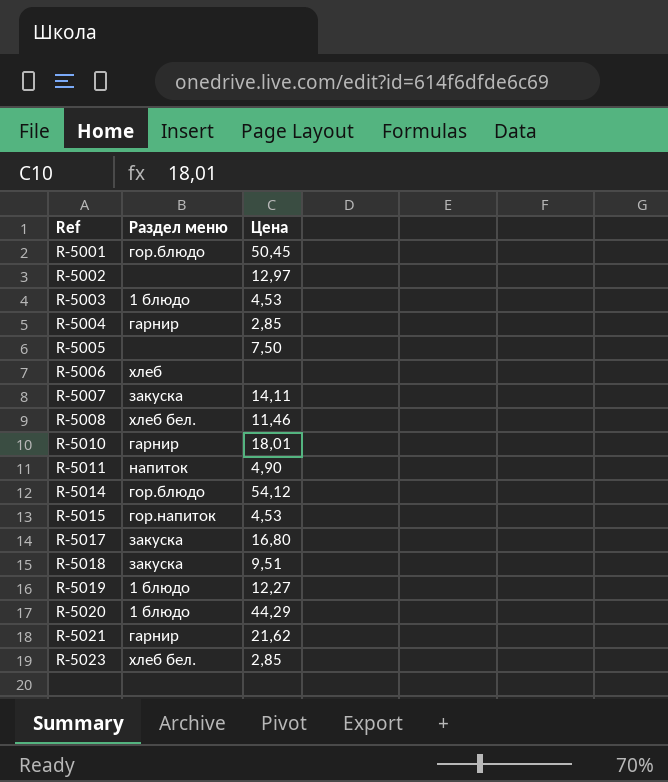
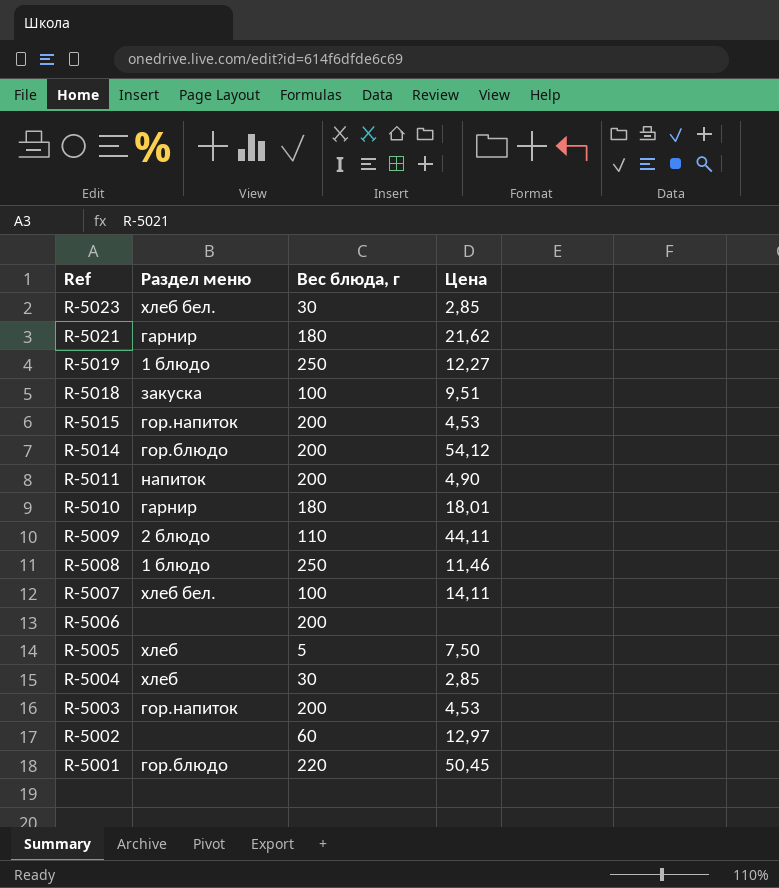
row order: Ref ascending -> Ref descending
column Вес блюда, г | position: none -> 3
row R-5017: закуска | 16,80 -> none
row R-5020: 1 блюдо | 44,29 -> none
row R-5009: none -> 2 блюдо | 110 | 44,11
R-5008 | Раздел меню: хлеб бел. -> 1 блюдо
R-5007 | Раздел меню: закуска -> хлеб бел.
R-5006 | Раздел меню: хлеб -> none
R-5005 | Раздел меню: none -> хлеб
R-5004 | Раздел меню: гарнир -> хлеб
R-5003 | Раздел меню: 1 блюдо -> гор.напиток

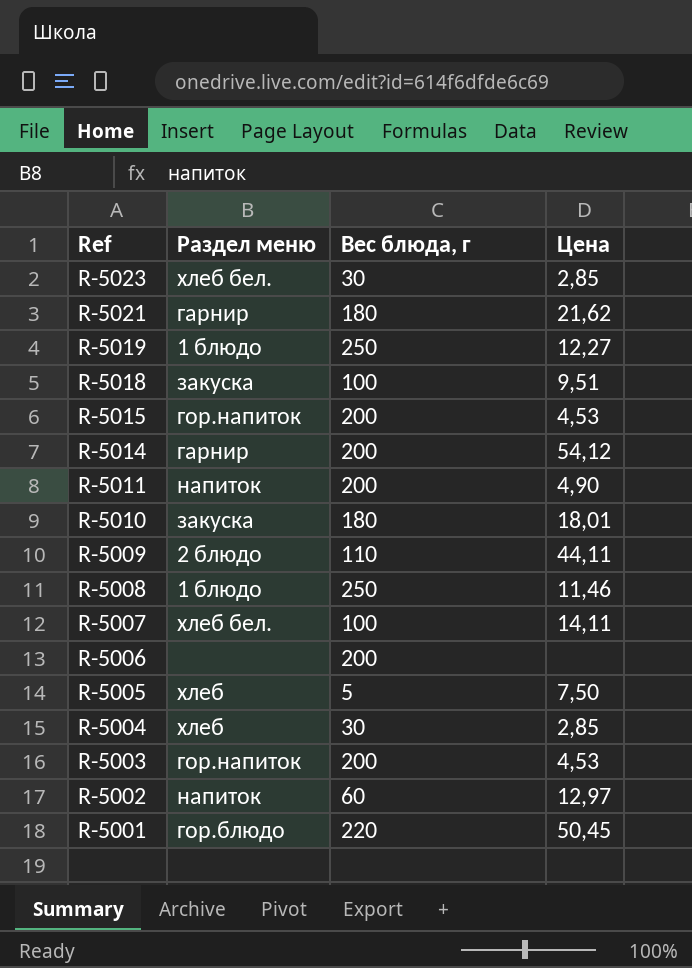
R-5014 | Раздел меню: гор.блюдо -> гарнир
R-5010 | Раздел меню: гарнир -> закуска
R-5002 | Раздел меню: none -> напиток

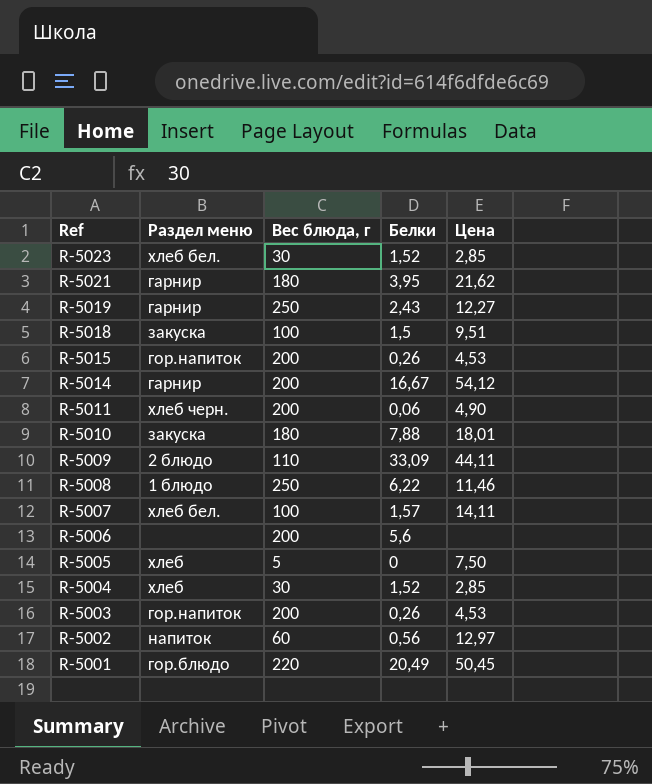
column Белки | position: none -> 4
R-5019 | Раздел меню: 1 блюдо -> гарнир
R-5011 | Раздел меню: напиток -> хлеб черн.

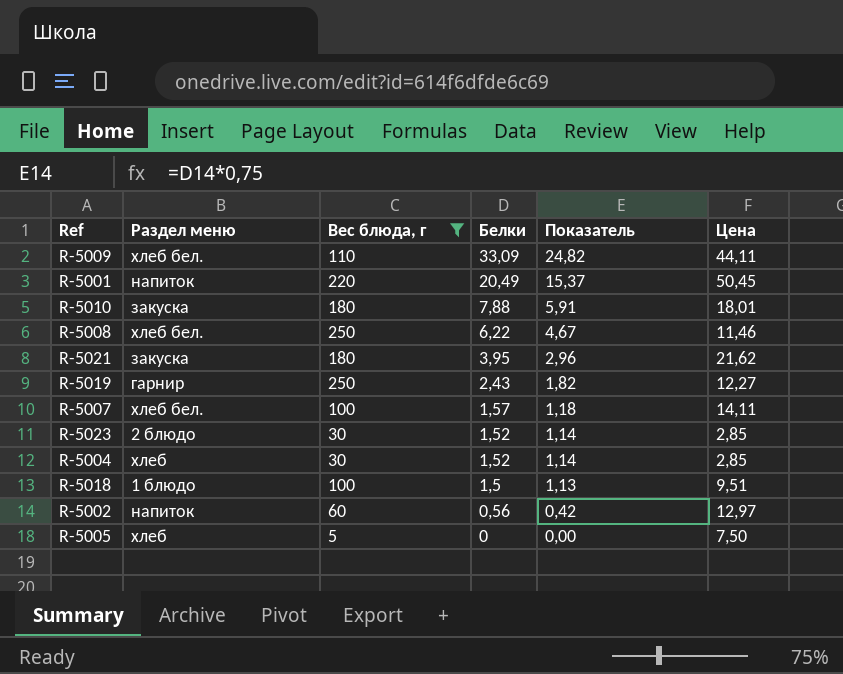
filter: none -> Вес блюда, г != 200
row order: Ref descending -> Белки descending
column Показатель | formula: none -> [Белки] * 0,75
R-5009 | Раздел меню: 2 блюдо -> хлеб бел.
R-5001 | Раздел меню: гор.блюдо -> напиток
R-5008 | Раздел меню: 1 блюдо -> хлеб бел.
R-5021 | Раздел меню: гарнир -> закуска
R-5023 | Раздел меню: хлеб бел. -> 2 блюдо
R-5018 | Раздел меню: закуска -> 1 блюдо

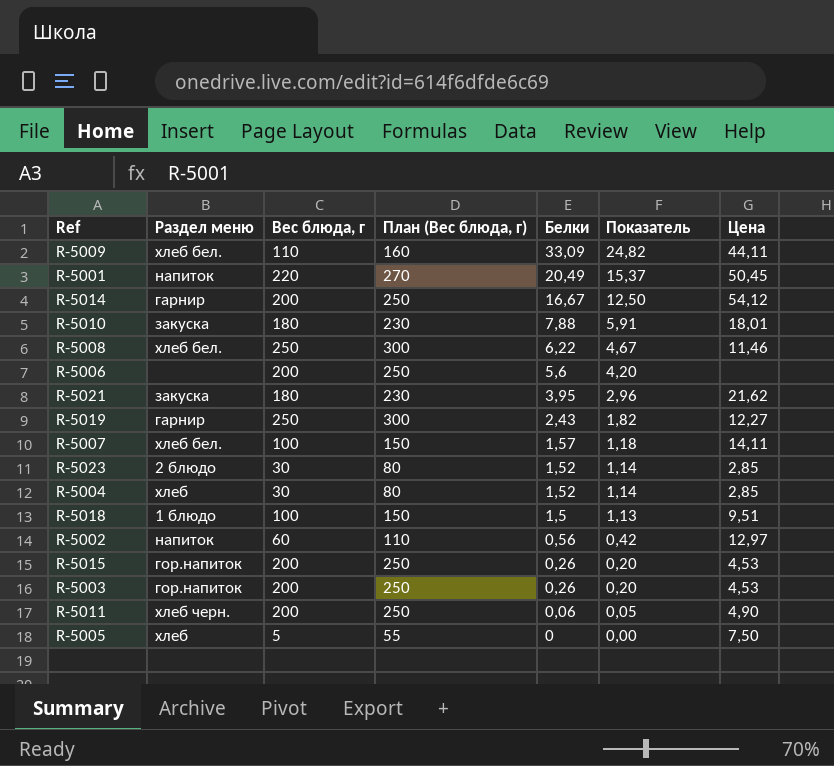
filter: Вес блюда, г != 200 -> none
column План (Вес блюда, г) | formula: none -> [Вес блюда, г] + 50

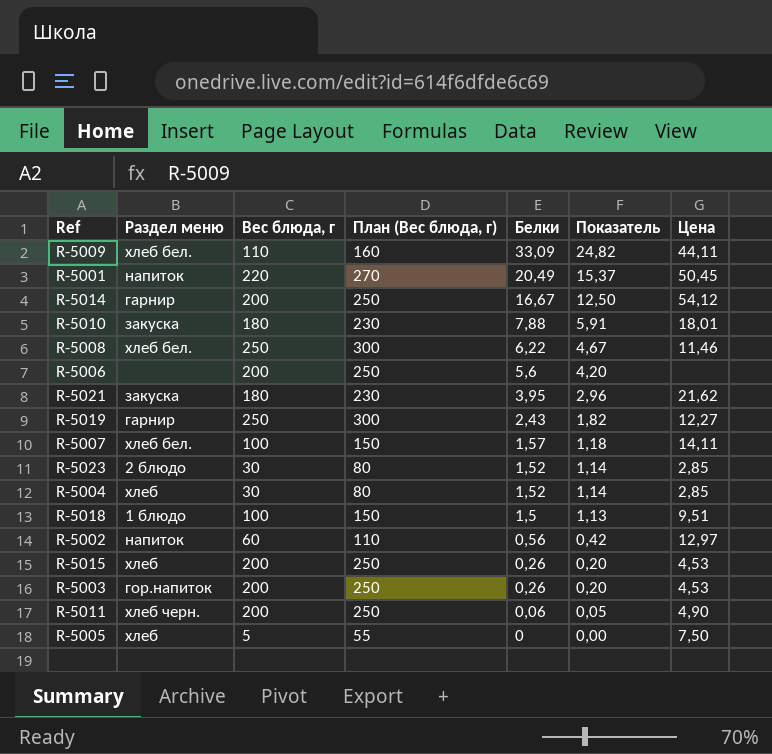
R-5015 | Раздел меню: гор.напиток -> хлеб

